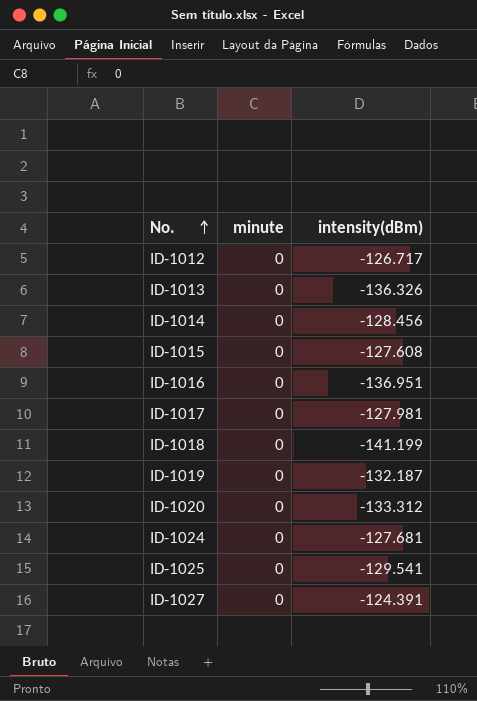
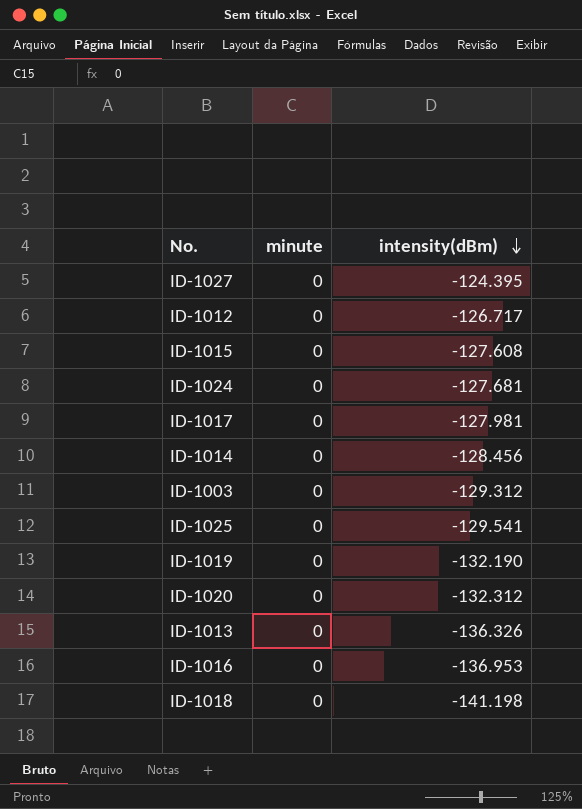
row order: No. ascending -> intensity(dBm) descending
ID-1027 | intensity(dBm): -124.391 -> -124.395
row ID-1003: none -> 0 | -129.312
ID-1019 | intensity(dBm): -132.187 -> -132.190
ID-1020 | intensity(dBm): -133.312 -> -132.312
ID-1016 | intensity(dBm): -136.951 -> -136.953
ID-1018 | intensity(dBm): -141.199 -> -141.198

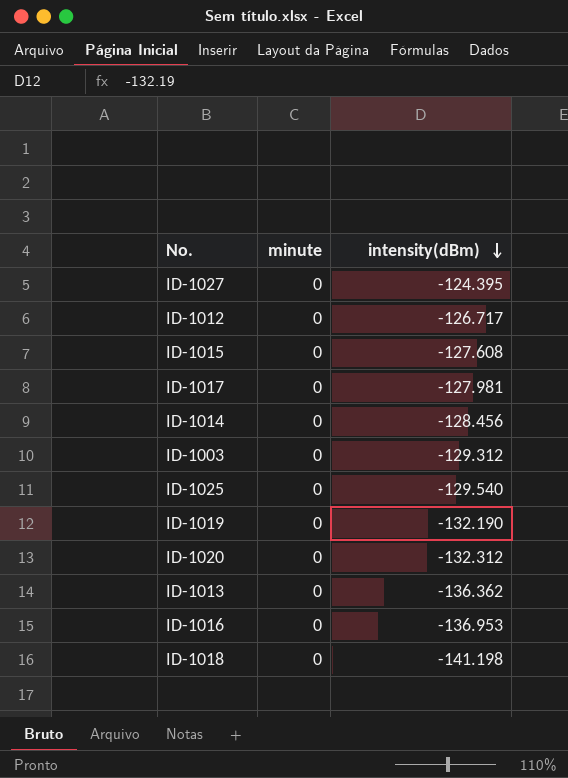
row ID-1024: 0 | -127.681 -> none
ID-1025 | intensity(dBm): -129.541 -> -129.540
ID-1013 | intensity(dBm): -136.326 -> -136.362

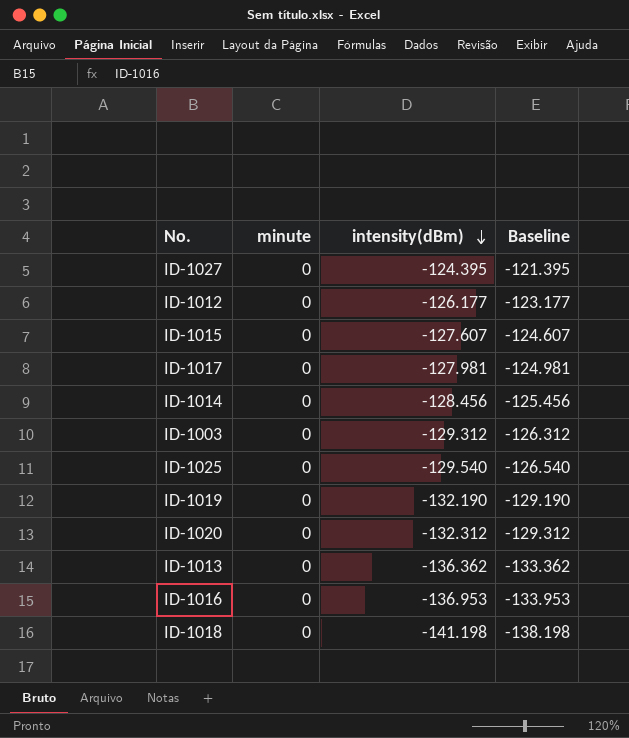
column Baseline | formula: none -> [intensity(dBm)] + 3
ID-1012 | intensity(dBm): -126.717 -> -126.177
ID-1015 | intensity(dBm): -127.608 -> -127.607

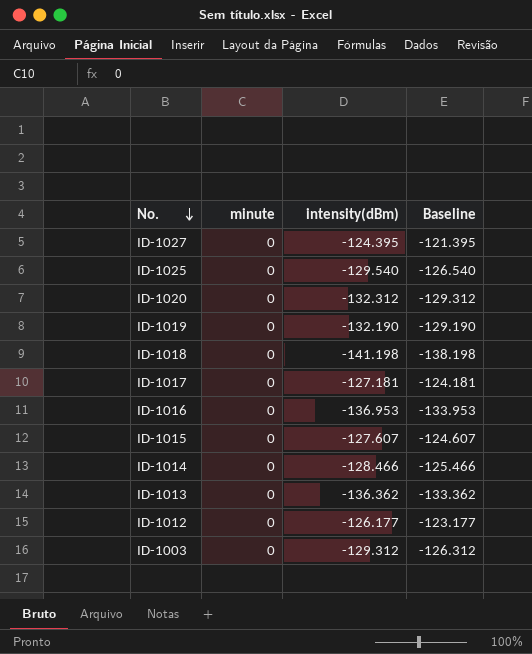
row order: intensity(dBm) descending -> No. descending
ID-1017 | intensity(dBm): -127.981 -> -127.181
ID-1017 | Baseline: -124.981 -> -124.181
ID-1014 | intensity(dBm): -128.456 -> -128.466
ID-1014 | Baseline: -125.456 -> -125.466

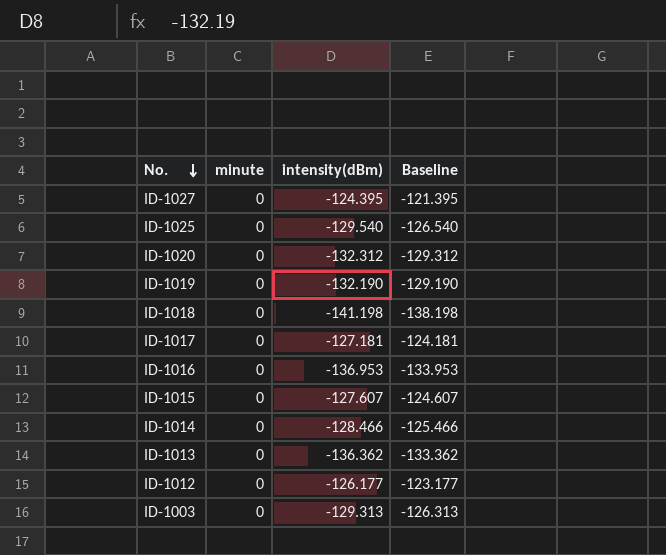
ID-1003 | intensity(dBm): -129.312 -> -129.313
ID-1003 | Baseline: -126.312 -> -126.313

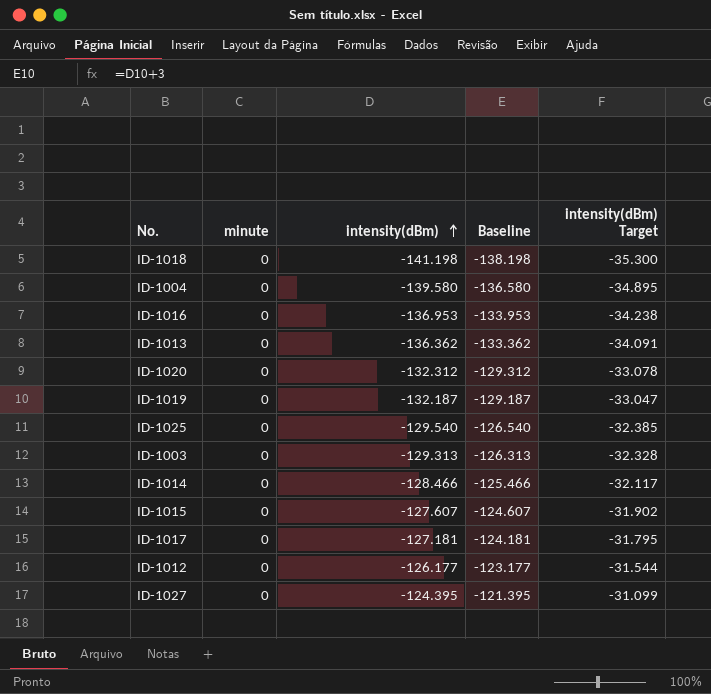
row order: No. descending -> intensity(dBm) ascending
column intensity(dBm) Target | formula: none -> [intensity(dBm)] * 0.25
row ID-1004: none -> 0 | -139.580 | -136.580 | -34.895
ID-1019 | intensity(dBm): -132.190 -> -132.187
ID-1019 | Baseline: -129.190 -> -129.187

